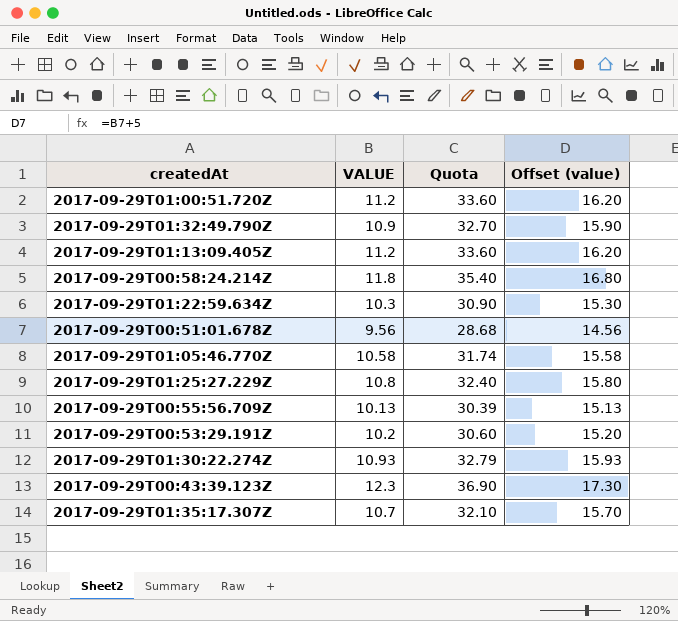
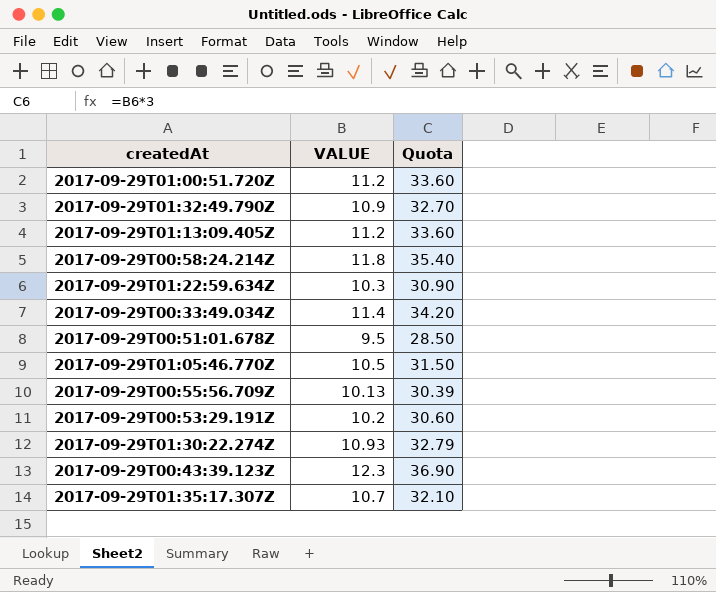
column Offset (value) | formula: [VALUE] + 5 -> none
row 2017-09-29T01:25:27.229Z: 10.8 | 32.40 | 15.80 -> none
row 2017-09-29T00:33:49.034Z: none -> 11.4 | 34.20
2017-09-29T00:51:01.678Z | VALUE: 9.56 -> 9.5
2017-09-29T00:51:01.678Z | Quota: 28.68 -> 28.50
2017-09-29T01:05:46.770Z | VALUE: 10.58 -> 10.5
2017-09-29T01:05:46.770Z | Quota: 31.74 -> 31.50

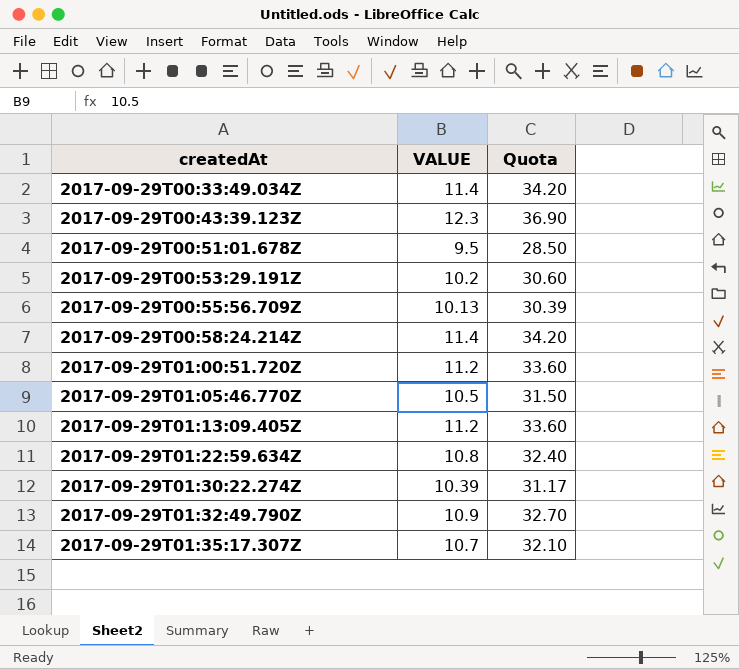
row order: none -> createdAt ascending
2017-09-29T00:58:24.214Z | VALUE: 11.8 -> 11.4
2017-09-29T00:58:24.214Z | Quota: 35.40 -> 34.20
2017-09-29T01:22:59.634Z | VALUE: 10.3 -> 10.8
2017-09-29T01:22:59.634Z | Quota: 30.90 -> 32.40
2017-09-29T01:30:22.274Z | VALUE: 10.93 -> 10.39
2017-09-29T01:30:22.274Z | Quota: 32.79 -> 31.17

